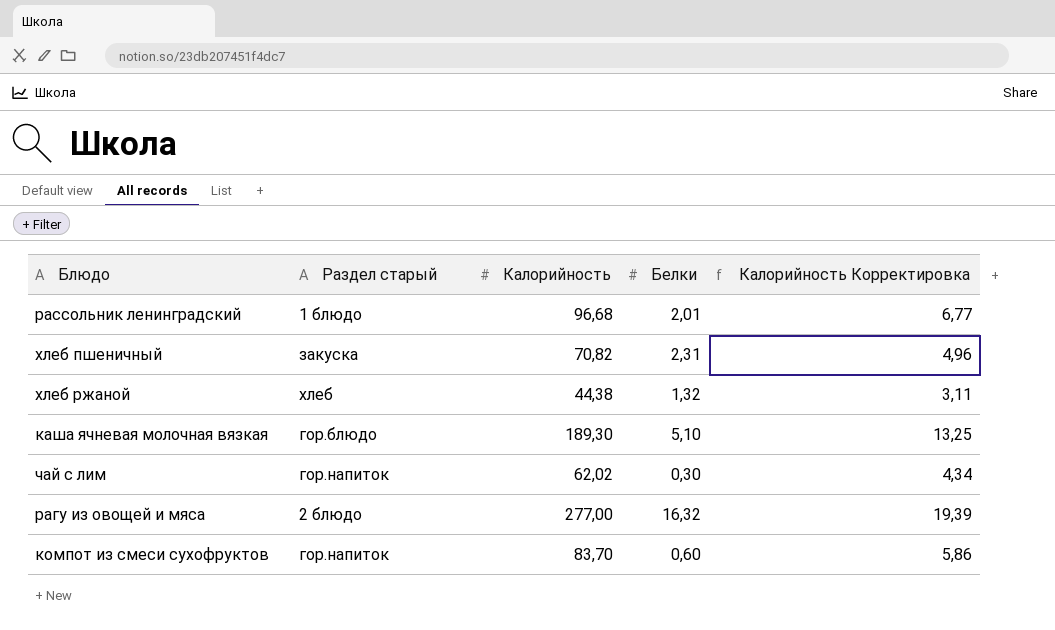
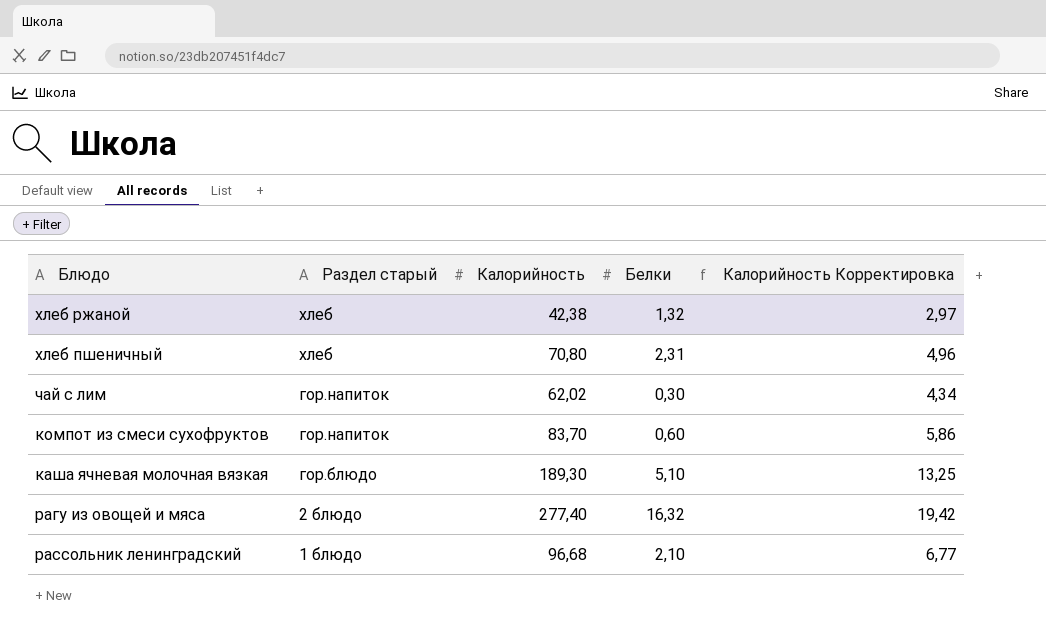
row order: none -> Раздел старый descending
хлеб ржаной | Калорийность: 44,38 -> 42,38
хлеб ржаной | Калорийность Корректировка: 3,11 -> 2,97
хлеб пшеничный | Раздел старый: закуска -> хлеб
хлеб пшеничный | Калорийность: 70,82 -> 70,80
рагу из овощей и мяса | Калорийность: 277,00 -> 277,40
рагу из овощей и мяса | Калорийность Корректировка: 19,39 -> 19,42
рассольник ленинградский | Белки: 2,01 -> 2,10

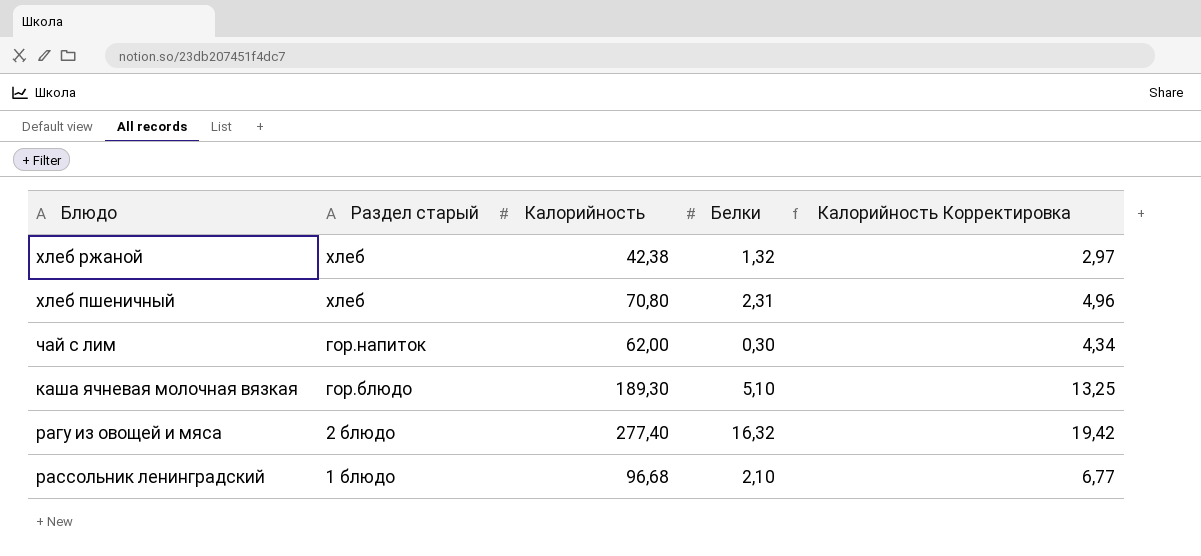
row компот из смеси сухофруктов: гор.напиток | 83,70 | 0,60 | 5,86 -> none
чай с лим | Калорийность: 62,02 -> 62,00

